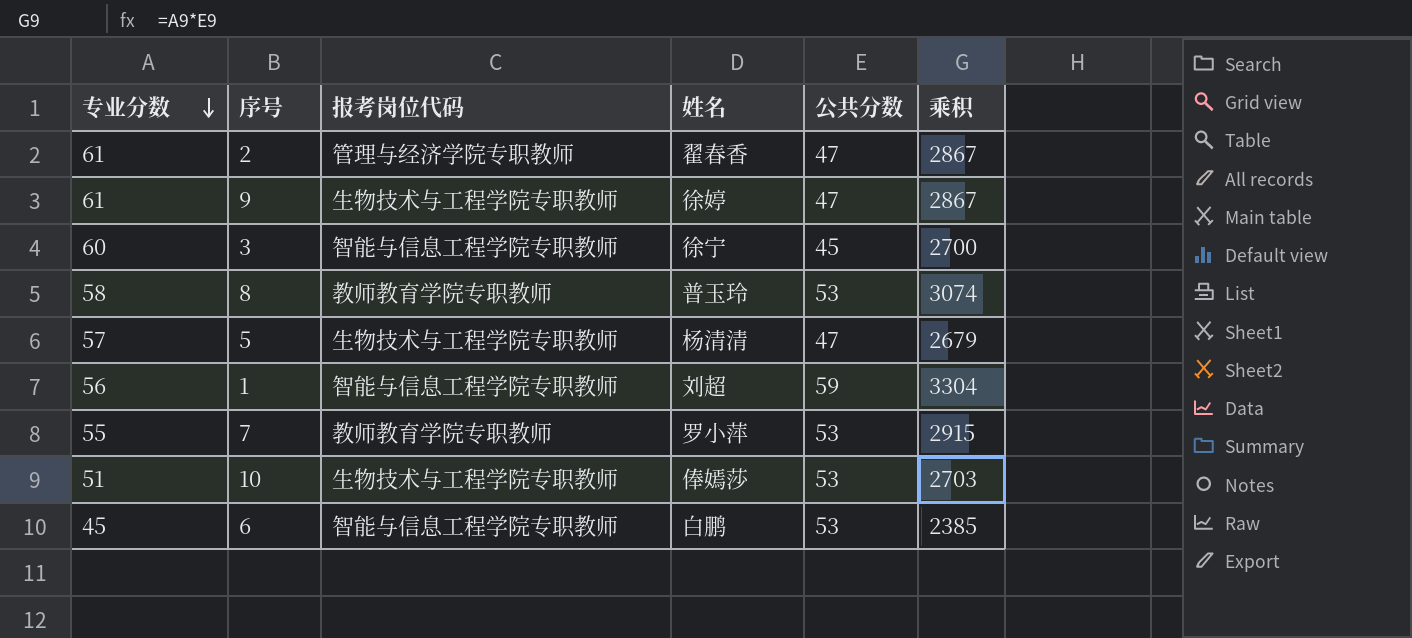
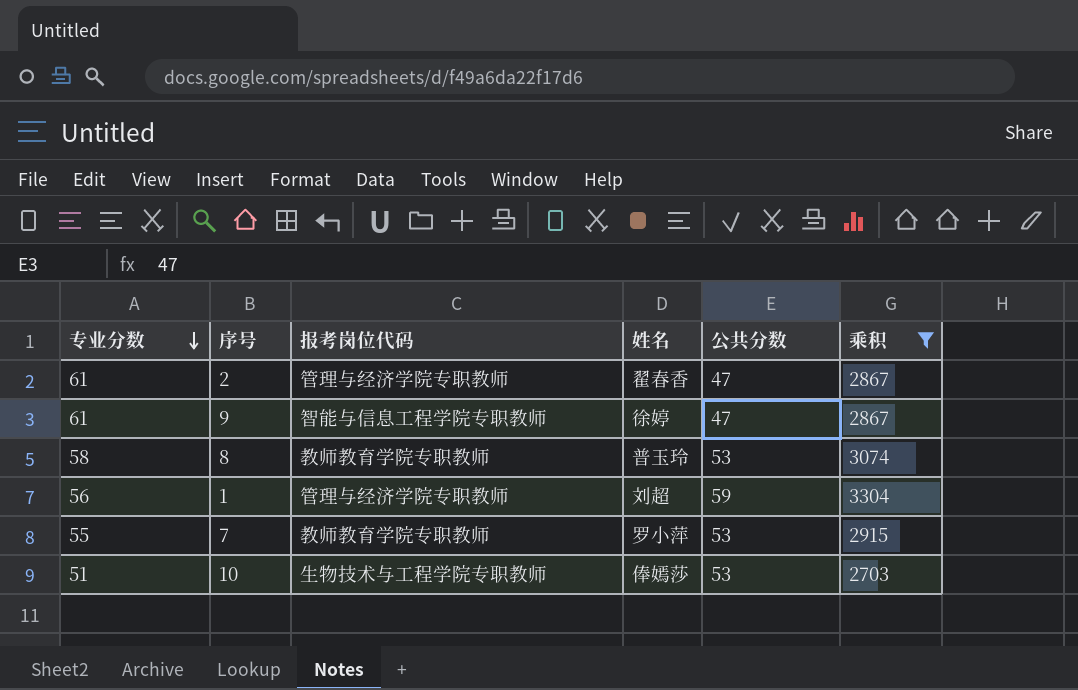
filter: none -> 乘积 >= 2703
9 | 报考岗位代码: 生物技术与工程学院专职教师 -> 智能与信息工程学院专职教师
1 | 报考岗位代码: 智能与信息工程学院专职教师 -> 管理与经济学院专职教师

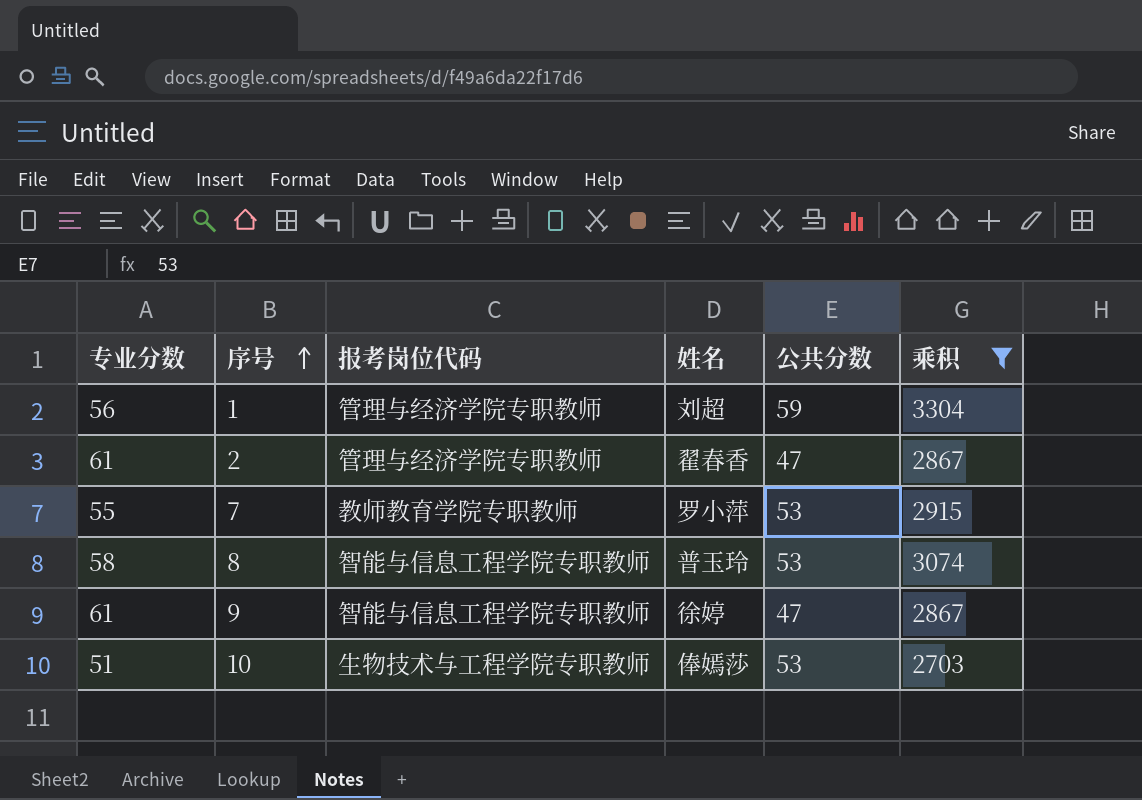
row order: 专业分数 descending -> 序号 ascending
8 | 报考岗位代码: 教师教育学院专职教师 -> 智能与信息工程学院专职教师

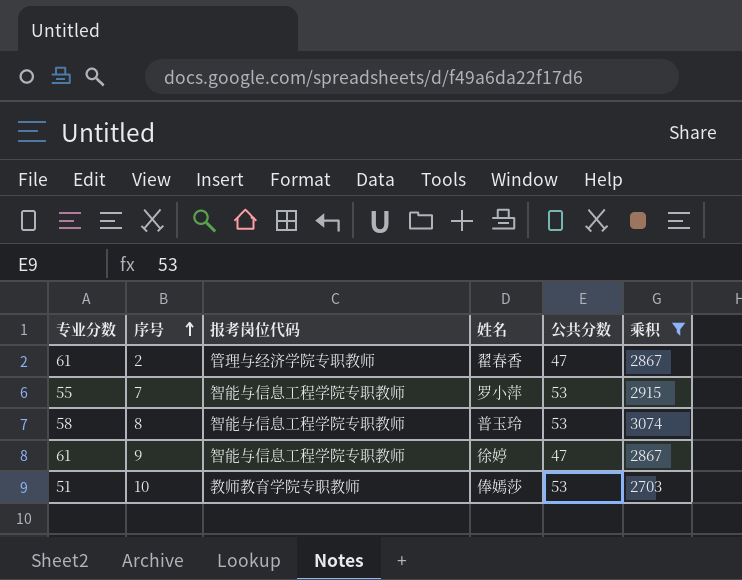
row 1: 56 | 管理与经济学院专职教师 | 刘超 | 59 | 3304 -> none
7 | 报考岗位代码: 教师教育学院专职教师 -> 智能与信息工程学院专职教师
10 | 报考岗位代码: 生物技术与工程学院专职教师 -> 教师教育学院专职教师

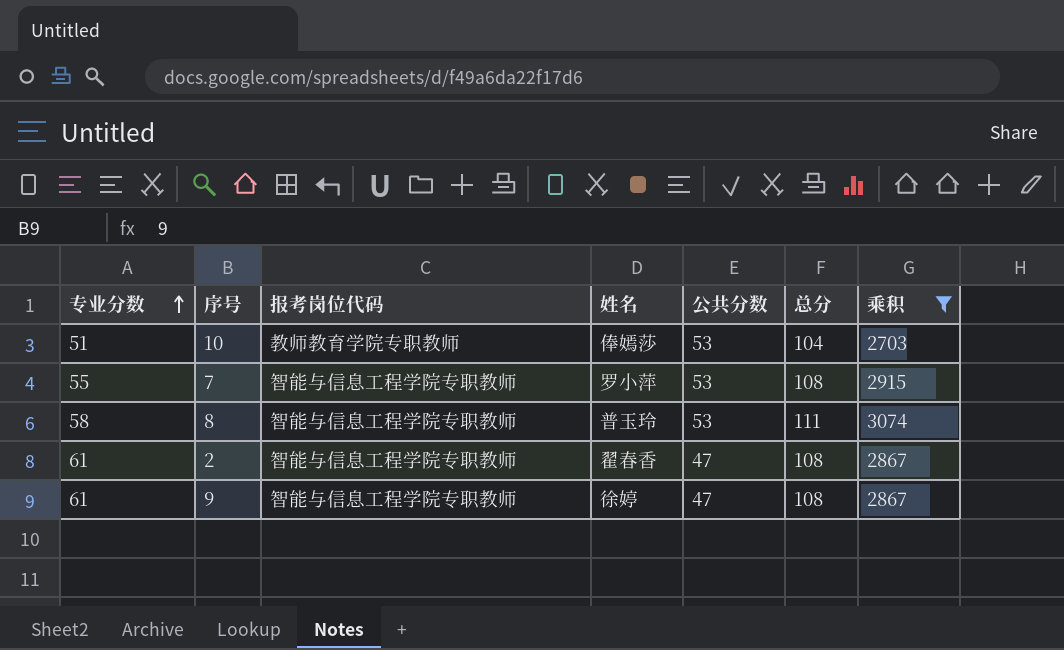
row order: 序号 ascending -> 专业分数 ascending
column 总分 | formula: none -> [专业分数] + [公共分数]
2 | 报考岗位代码: 管理与经济学院专职教师 -> 智能与信息工程学院专职教师

